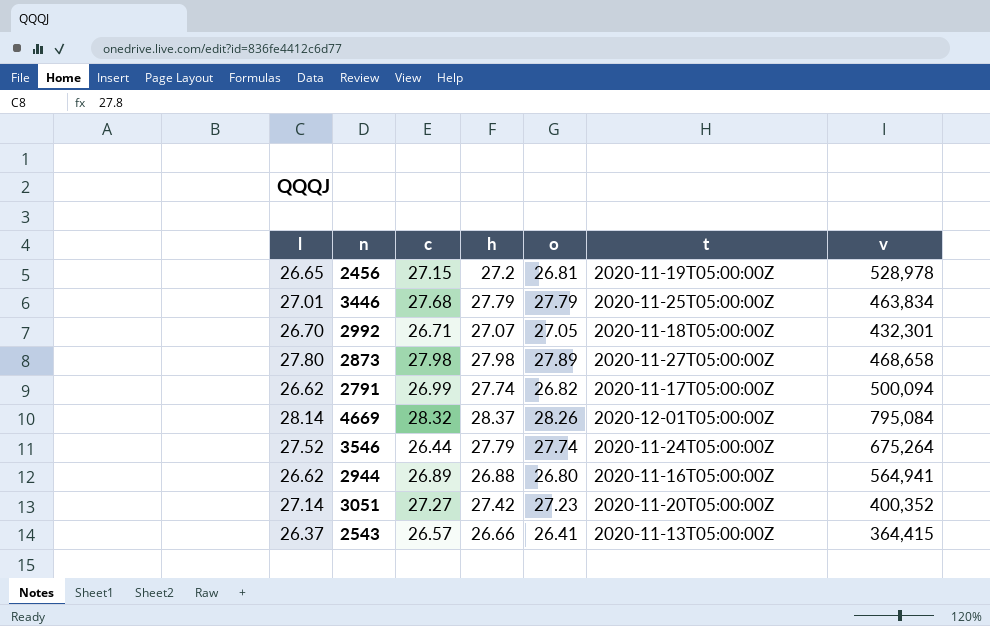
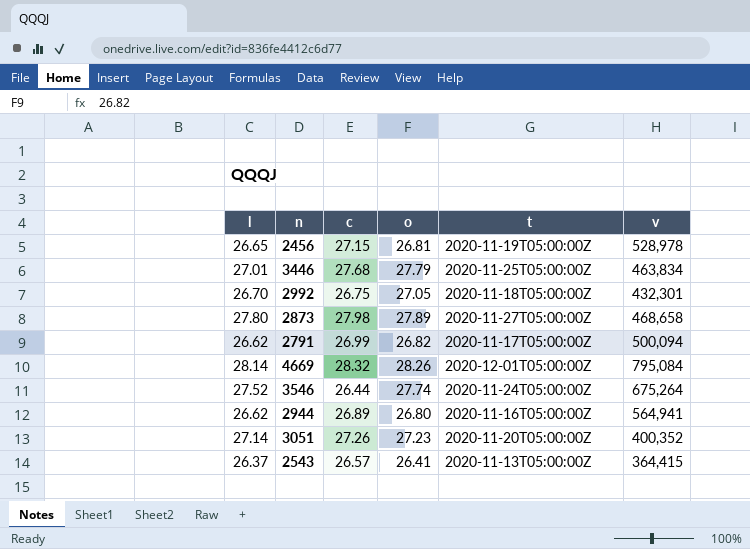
column h | position: 4 -> none
2992 | c: 26.71 -> 26.75
3051 | c: 27.27 -> 27.26

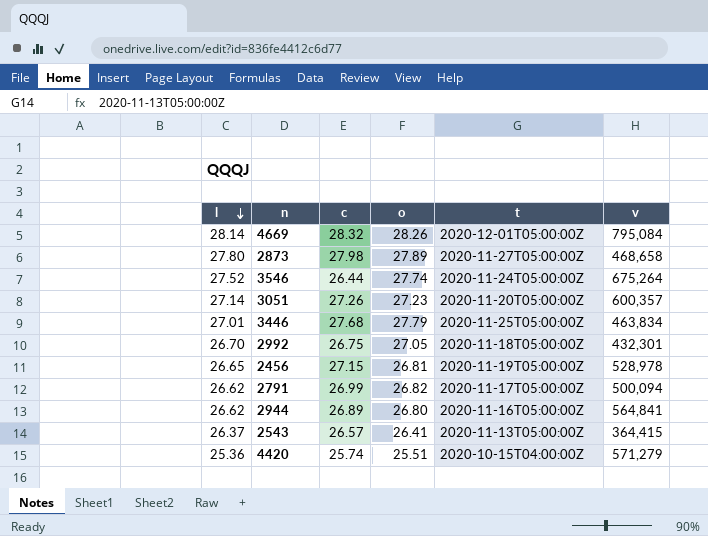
row order: none -> l descending
3051 | v: 400,352 -> 600,357
2944 | v: 564,941 -> 564,841
row 4420: none -> 25.36 | 25.74 | 25.51 | 2020-10-15T04:00:00Z | 571,279

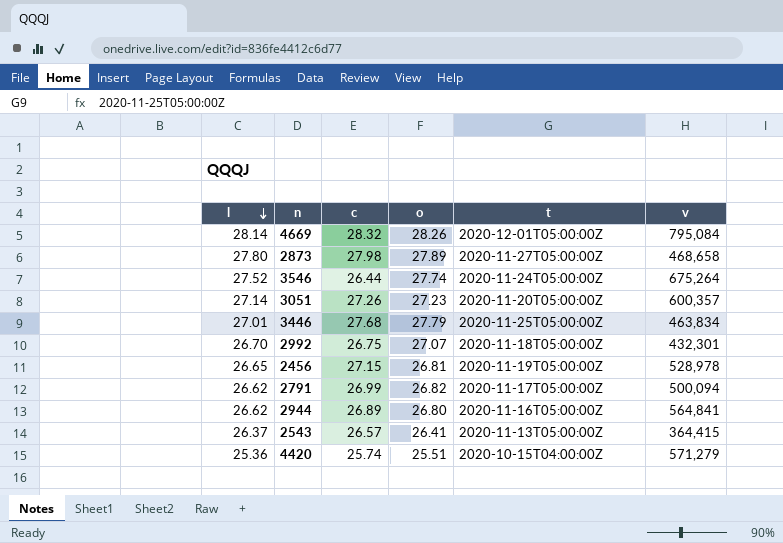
2992 | o: 27.05 -> 27.07

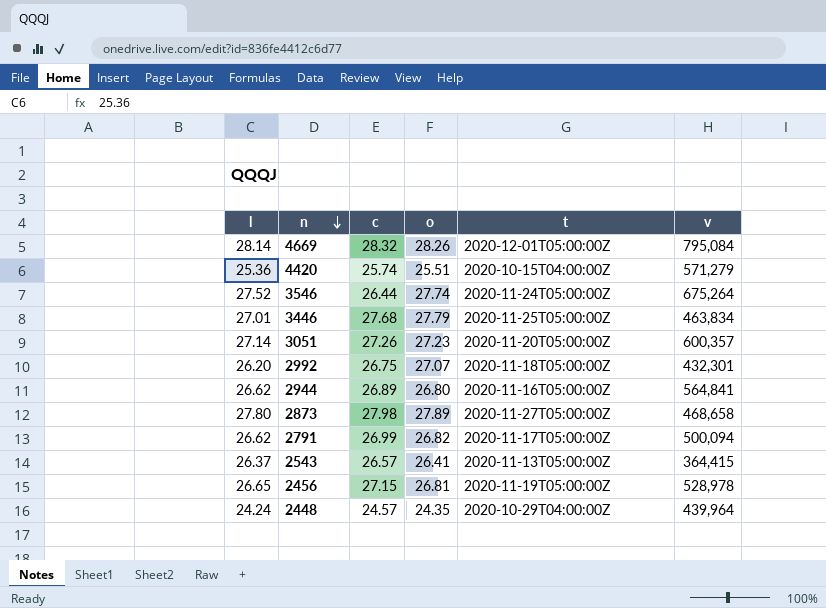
row order: l descending -> n descending
2992 | l: 26.70 -> 26.20
row 2448: none -> 24.24 | 24.57 | 24.35 | 2020-10-29T04:00:00Z | 439,964

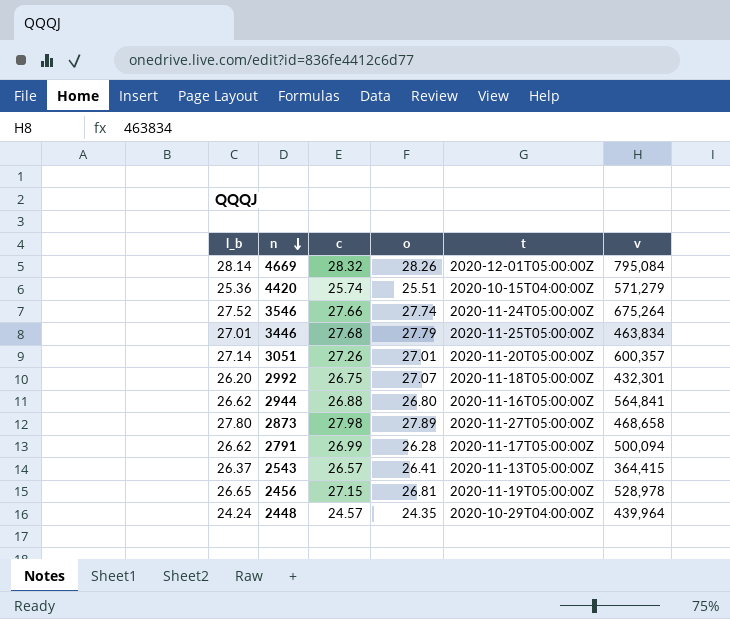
column name: l -> l_b
3546 | c: 26.44 -> 27.66
3051 | o: 27.23 -> 27.01
2944 | c: 26.89 -> 26.88
2791 | o: 26.82 -> 26.28

